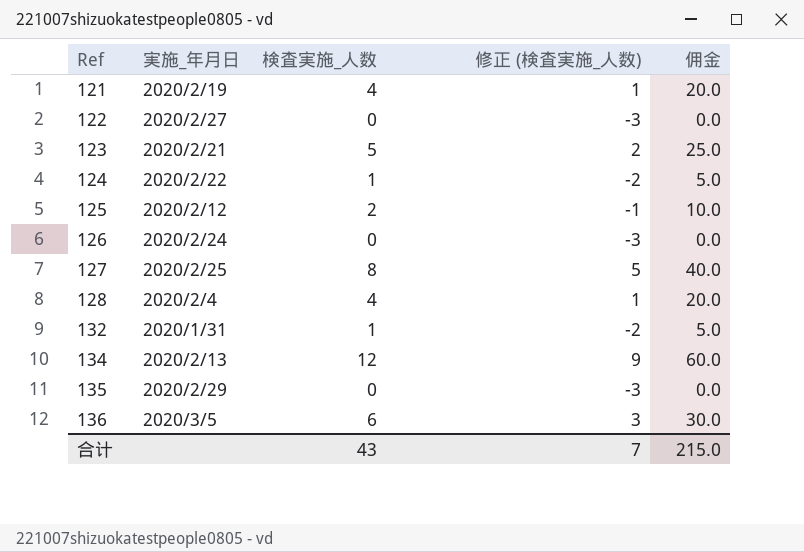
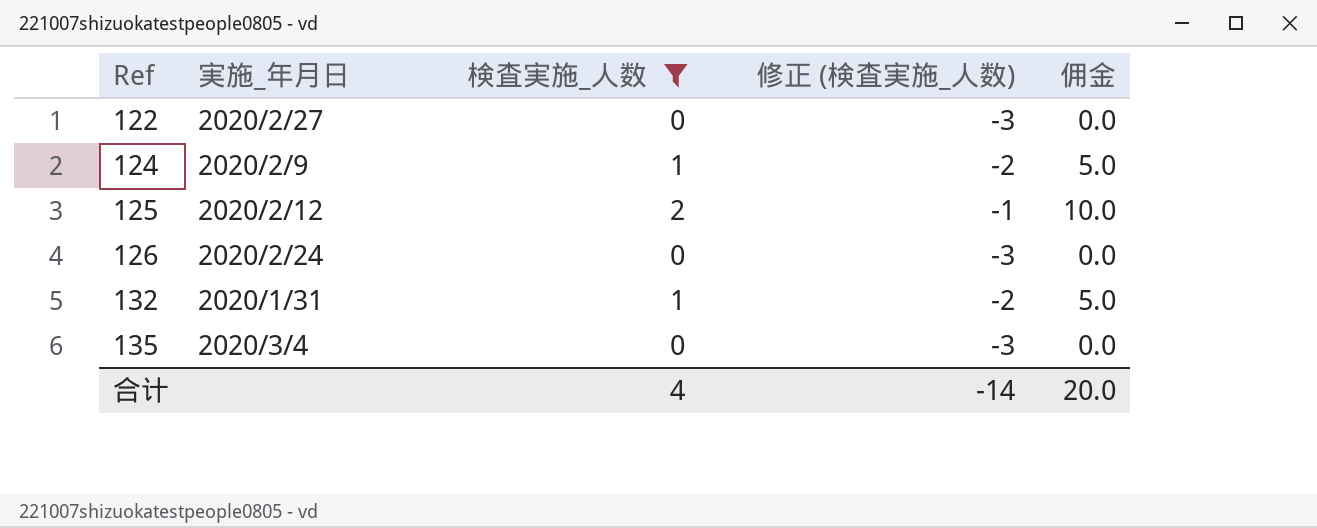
filter: none -> 検査実施_人数 <= 2
124 | 実施_年月日: 2020/2/22 -> 2020/2/9
135 | 実施_年月日: 2020/2/29 -> 2020/3/4
合计 | 検査実施_人数: 43 -> 4
合计 | 修正 (検査実施_人数): 7 -> -14
合计 | 佣金: 215.0 -> 20.0

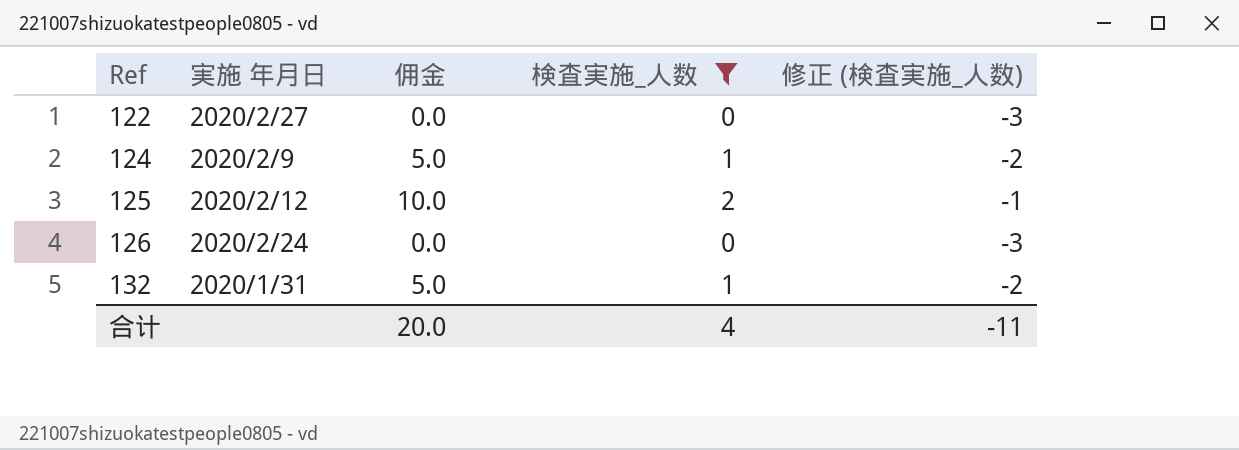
column name: 実施_年月日 -> 実施 年月日
column 佣金 | position: 5 -> 3
row 135: 2020/3/4 | 0 | -3 | 0.0 -> none
合计 | 修正 (検査実施_人数): -14 -> -11

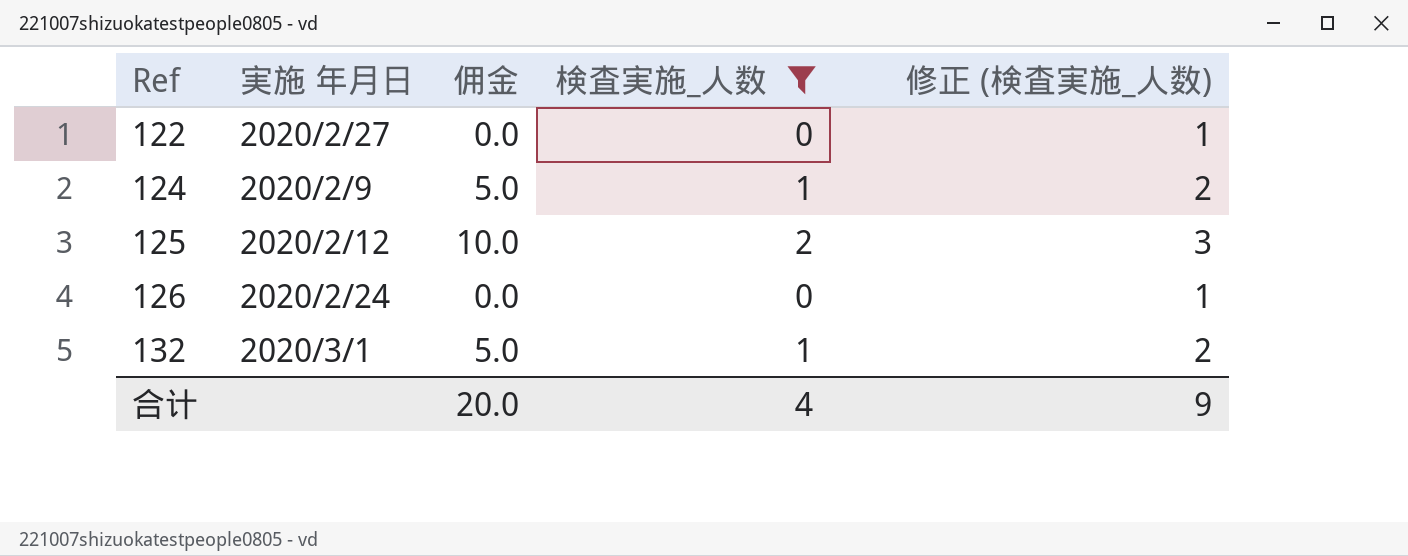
column 修正 (検査実施_人数) | formula: [検査実施_人数] - 3 -> [検査実施_人数] + 1
132 | 実施 年月日: 2020/1/31 -> 2020/3/1
合计 | 修正 (検査実施_人数): -11 -> 9

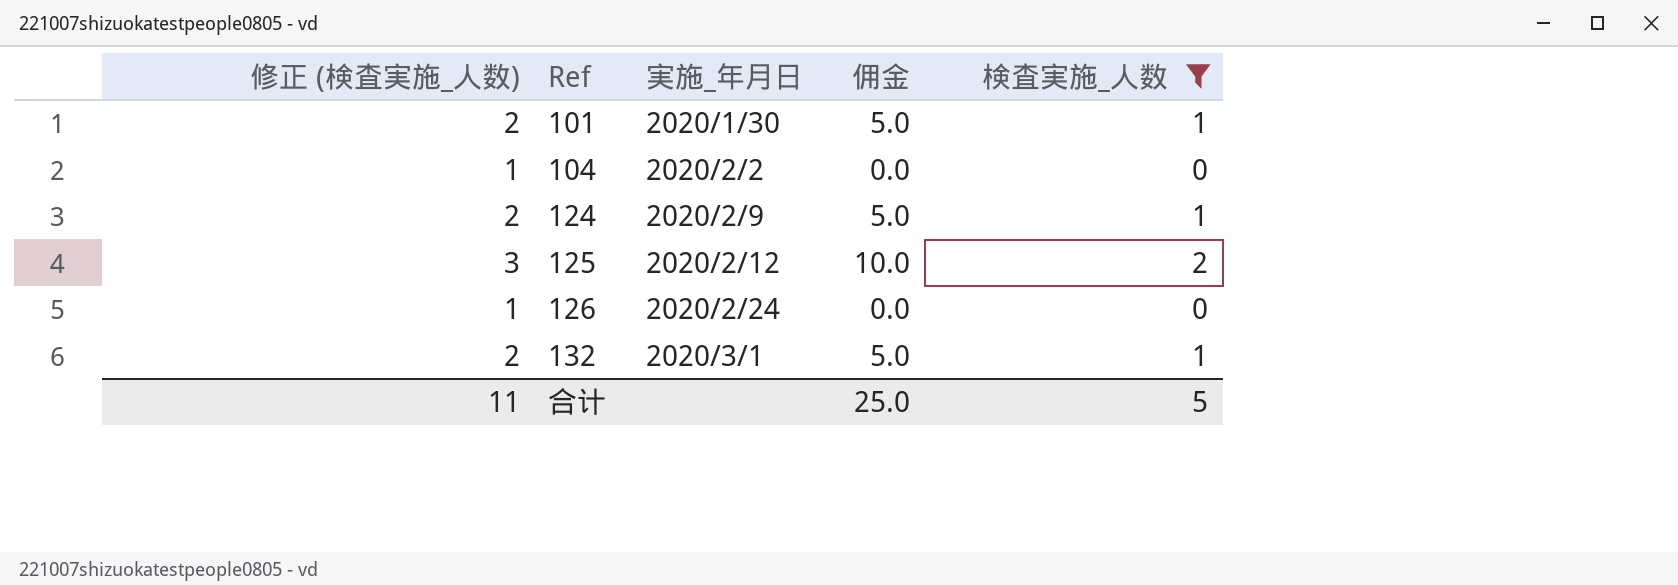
column 修正 (検査実施_人数) | position: 5 -> 1
column name: 実施 年月日 -> 実施_年月日
row 122: 2020/2/27 | 0.0 | 0 | 1 -> none
row 101: none -> 2 | 2020/1/30 | 5.0 | 1
row 104: none -> 1 | 2020/2/2 | 0.0 | 0
合计 | 修正 (検査実施_人数): 9 -> 11
合计 | 佣金: 20.0 -> 25.0
合计 | 検査実施_人数: 4 -> 5

